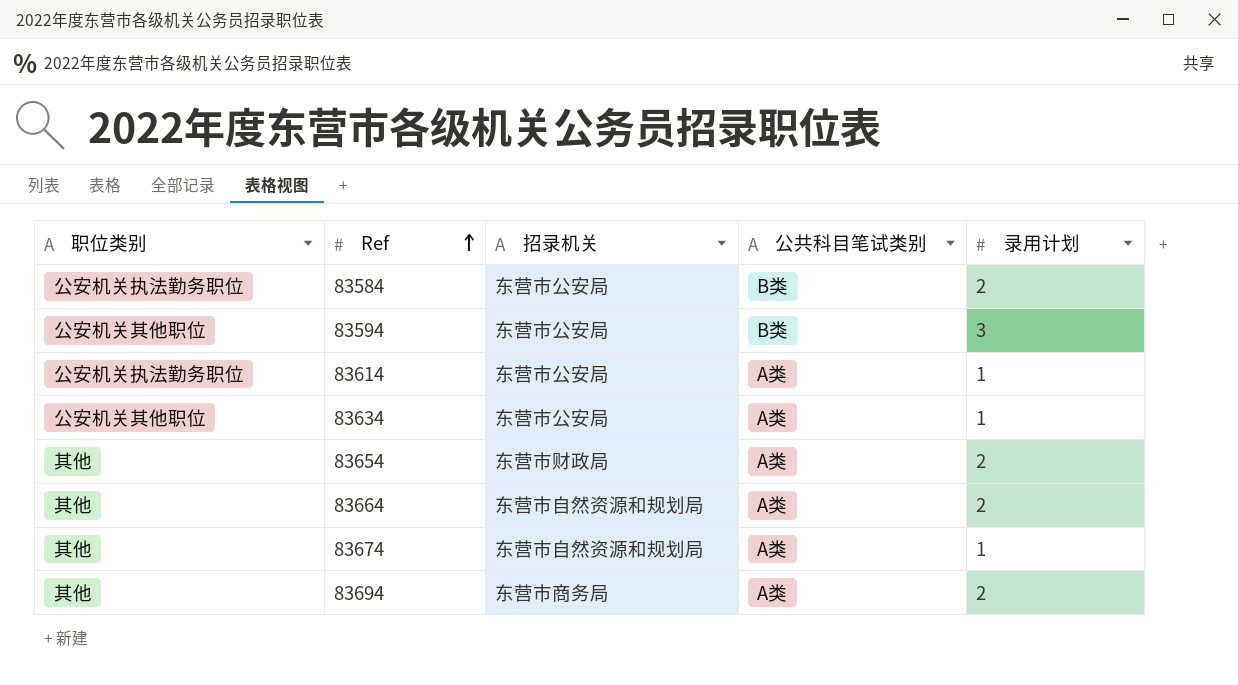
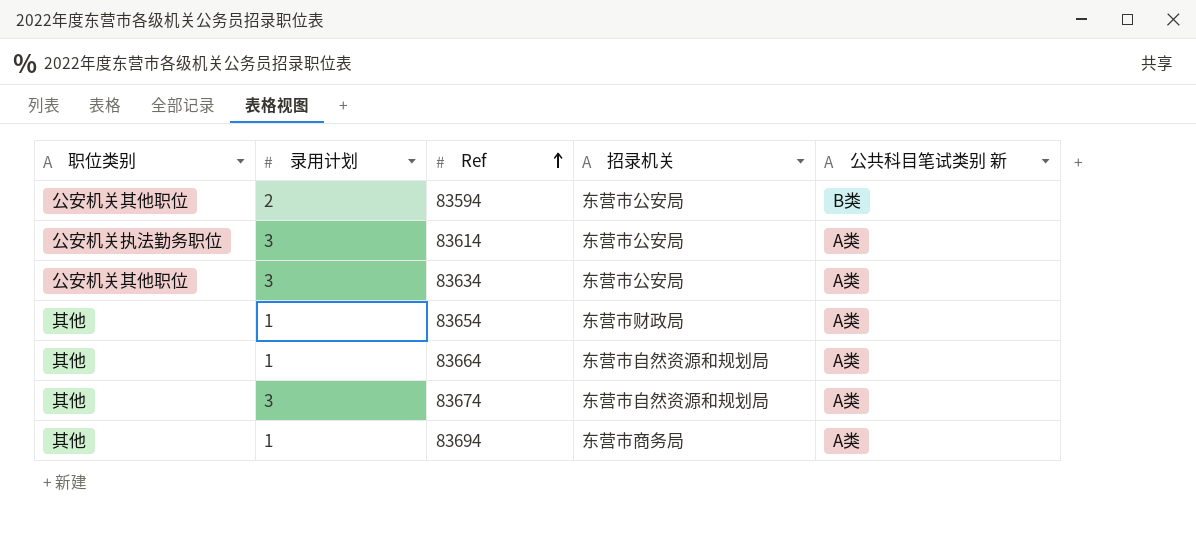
column 录用计划 | position: 5 -> 2
column name: 公共科目笔试类别 -> 公共科目笔试类别 新
row 83584: 公安机关执法勤务职位 | 东营市公安局 | B类 | 2 -> none
83594 | 录用计划: 3 -> 2
83614 | 录用计划: 1 -> 3
83634 | 录用计划: 1 -> 3
83654 | 录用计划: 2 -> 1
83664 | 录用计划: 2 -> 1
83674 | 录用计划: 1 -> 3
83694 | 录用计划: 2 -> 1

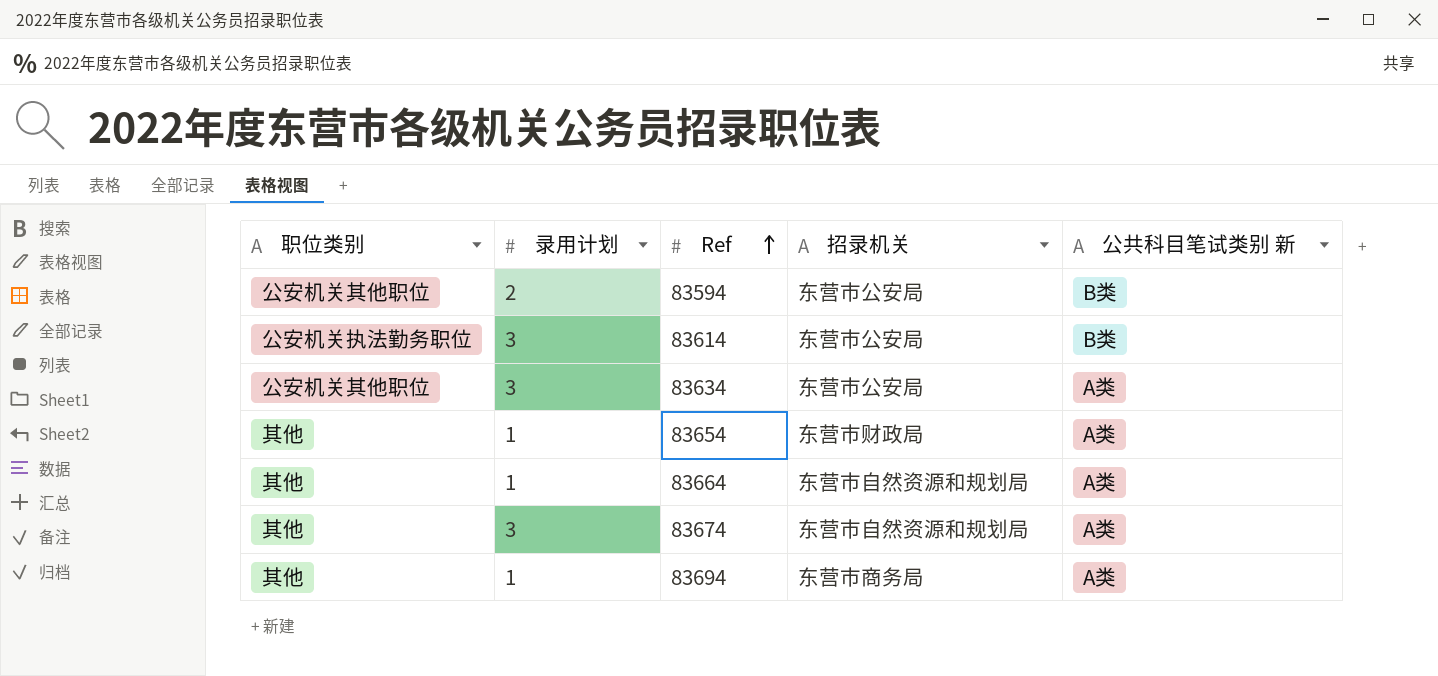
83614 | 公共科目笔试类别 新: A类 -> B类

